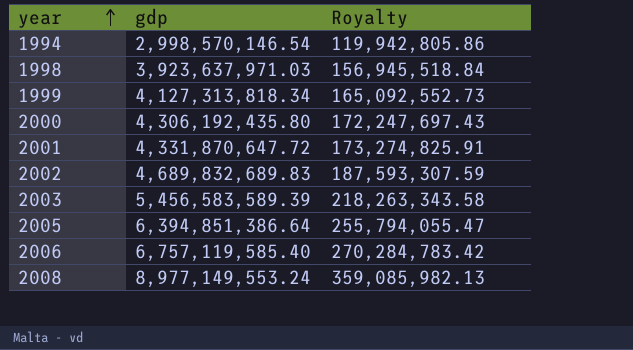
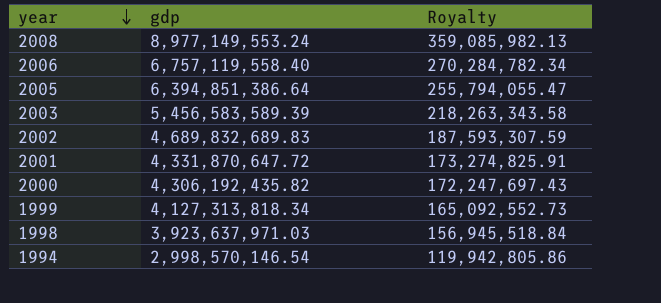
row order: year ascending -> year descending
2006 | gdp: 6,757,119,585.40 -> 6,757,119,558.40
2006 | Royalty: 270,284,783.42 -> 270,284,782.34
2000 | gdp: 4,306,192,435.80 -> 4,306,192,435.82

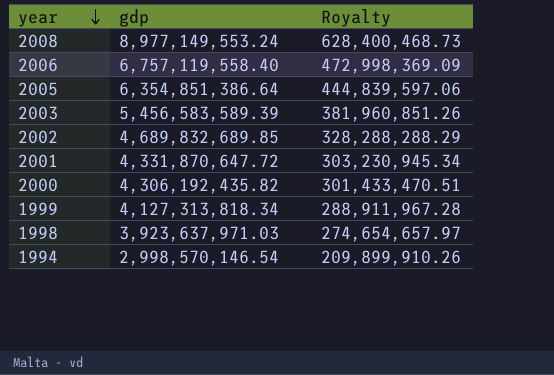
column Royalty | formula: [gdp] * 0.04 -> [gdp] * 0.07
2005 | gdp: 6,394,851,386.64 -> 6,354,851,386.64
2002 | gdp: 4,689,832,689.83 -> 4,689,832,689.85

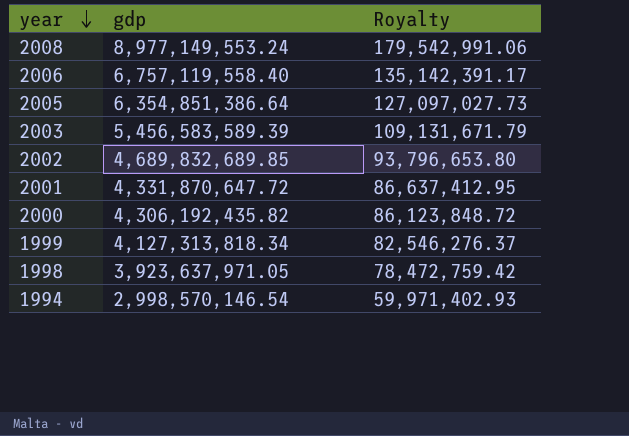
column Royalty | formula: [gdp] * 0.07 -> [gdp] * 0.02
1998 | gdp: 3,923,637,971.03 -> 3,923,637,971.05

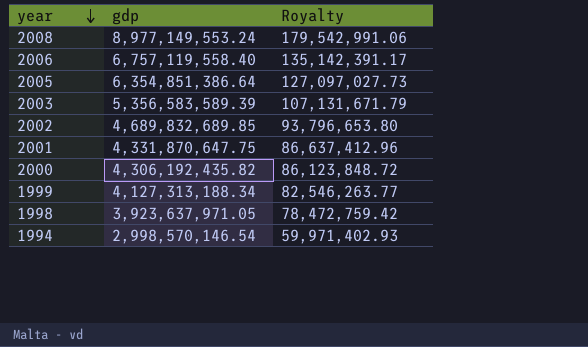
2003 | gdp: 5,456,583,589.39 -> 5,356,583,589.39
2003 | Royalty: 109,131,671.79 -> 107,131,671.79
2001 | gdp: 4,331,870,647.72 -> 4,331,870,647.75
2001 | Royalty: 86,637,412.95 -> 86,637,412.96
1999 | gdp: 4,127,313,818.34 -> 4,127,313,188.34
1999 | Royalty: 82,546,276.37 -> 82,546,263.77

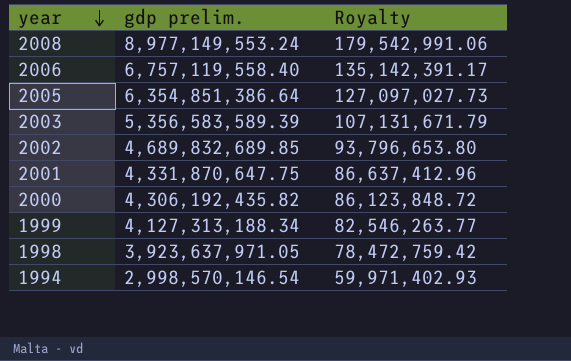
column name: gdp -> gdp prelim.

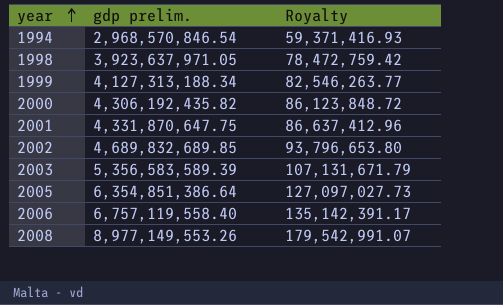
row order: year descending -> year ascending
1994 | gdp prelim.: 2,998,570,146.54 -> 2,968,570,846.54
1994 | Royalty: 59,971,402.93 -> 59,371,416.93
2008 | gdp prelim.: 8,977,149,553.24 -> 8,977,149,553.26
2008 | Royalty: 179,542,991.06 -> 179,542,991.07

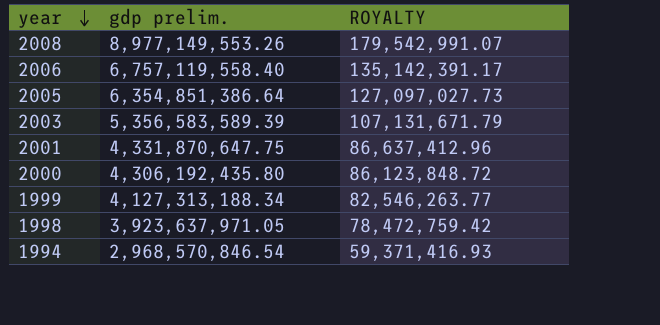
row order: year ascending -> year descending
column name: Royalty -> ROYALTY
row 2002: 4,689,832,689.85 | 93,796,653.80 -> none
2000 | gdp prelim.: 4,306,192,435.82 -> 4,306,192,435.80

